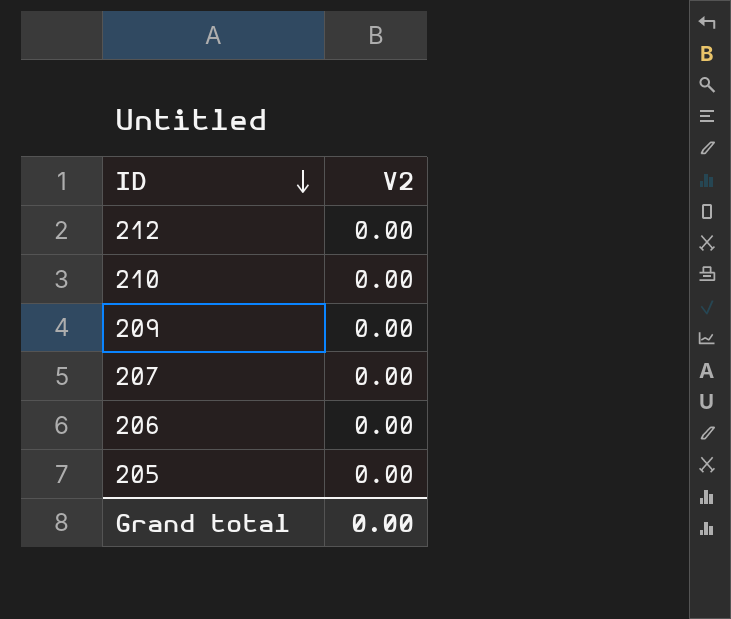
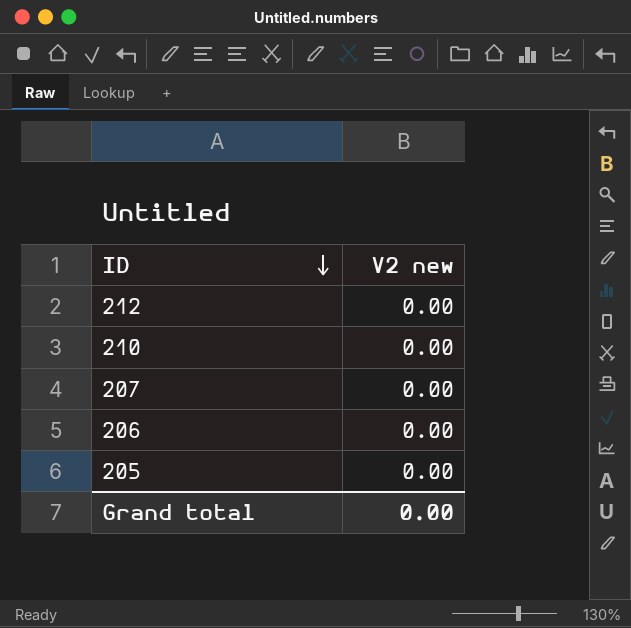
column name: V2 -> V2 new
row 209: 0.00 -> none

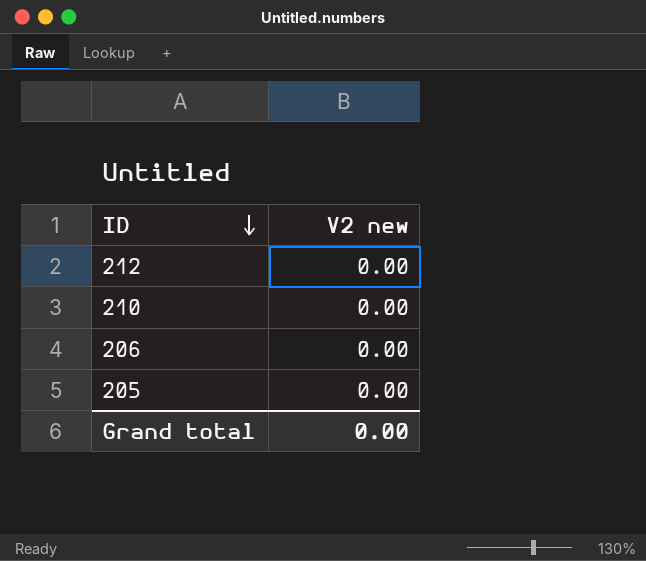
row 207: 0.00 -> none

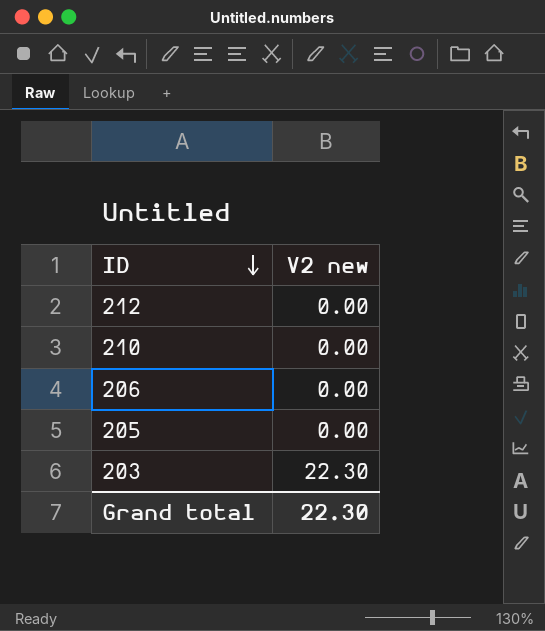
row 203: none -> 22.30
Grand total | V2 new: 0.00 -> 22.30

